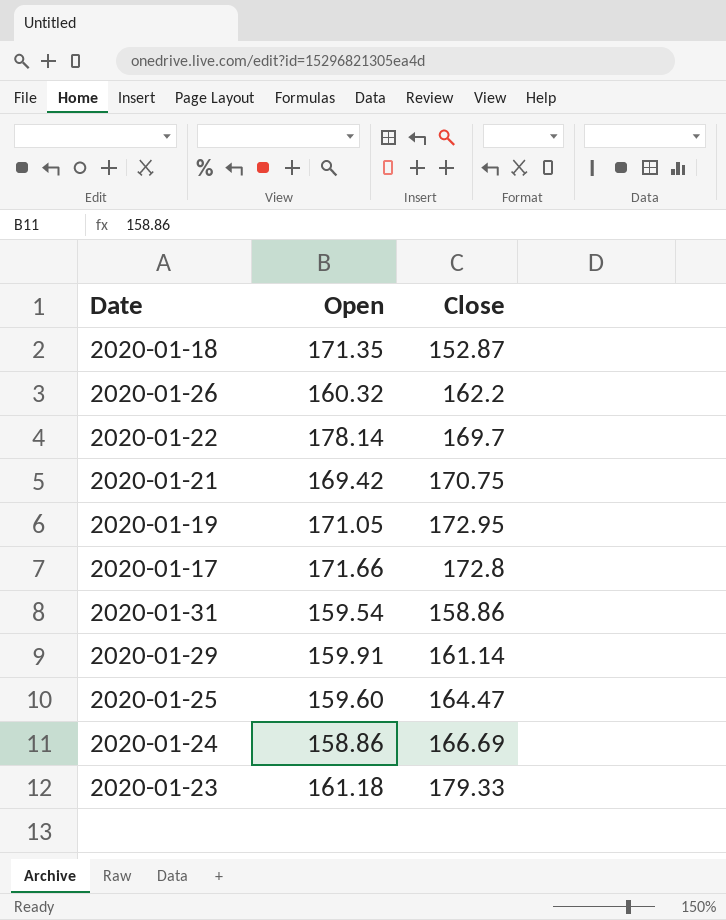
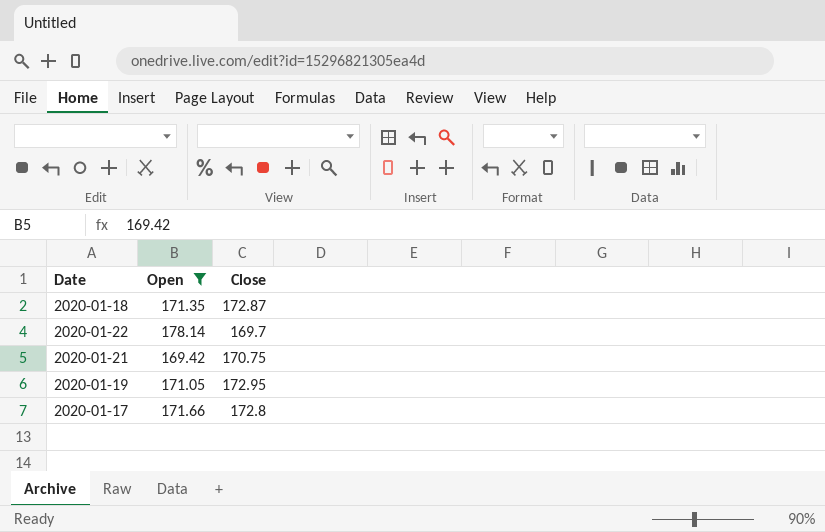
filter: none -> Open >= 169.42
2020-01-18 | Close: 152.87 -> 172.87

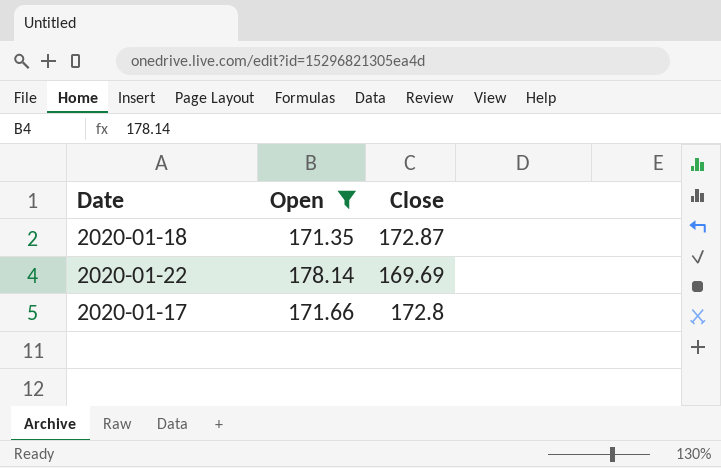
row 2020-01-21: 169.42 | 170.75 -> none
row 2020-01-19: 171.05 | 172.95 -> none
2020-01-22 | Close: 169.7 -> 169.69

